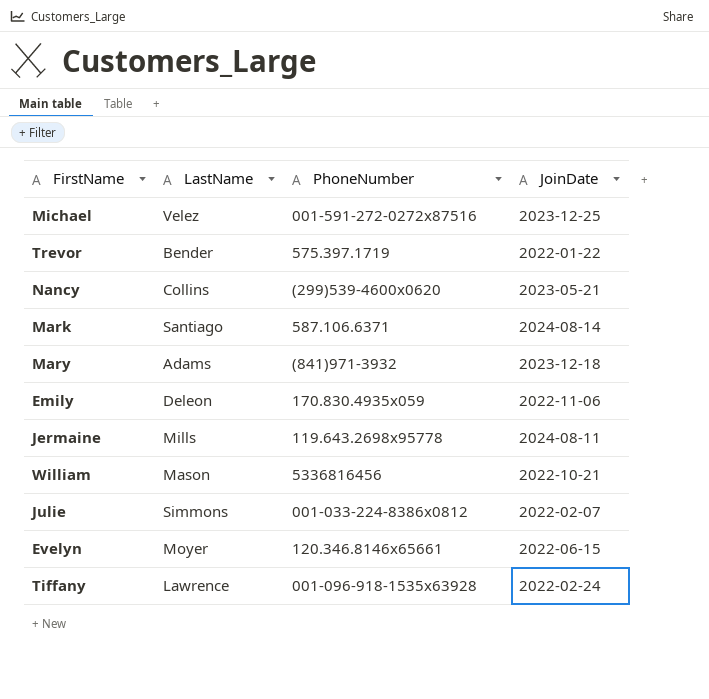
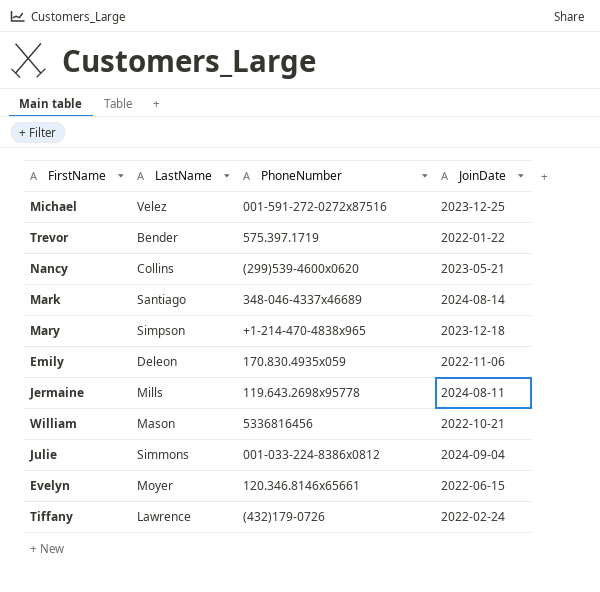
Mark | PhoneNumber: 587.106.6371 -> 348-046-4337x46689
Mary | LastName: Adams -> Simpson
Mary | PhoneNumber: (841)971-3932 -> +1-214-470-4838x965
Julie | JoinDate: 2022-02-07 -> 2024-09-04
Tiffany | PhoneNumber: 001-096-918-1535x63928 -> (432)179-0726

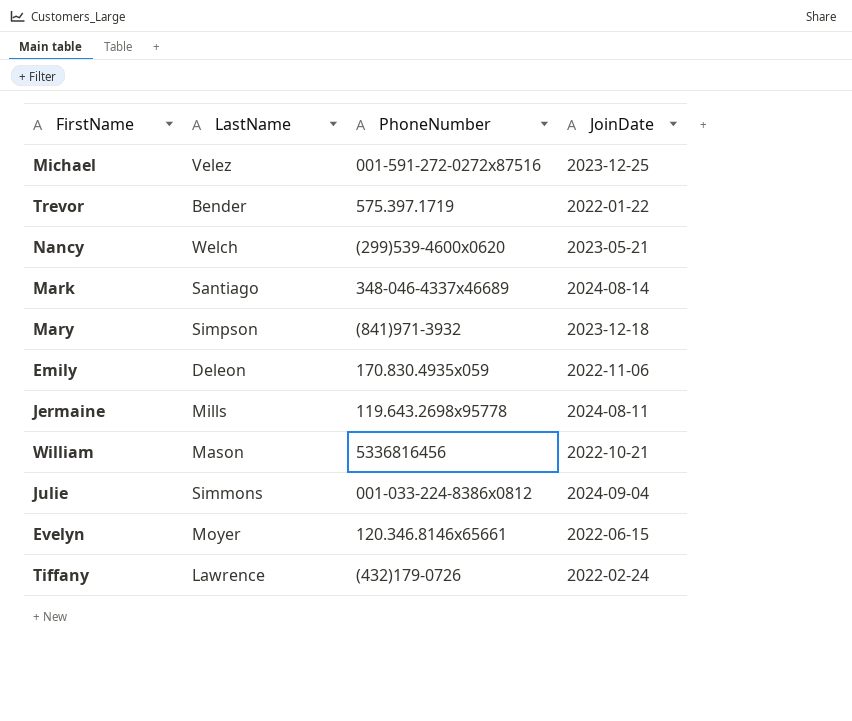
Nancy | LastName: Collins -> Welch
Mary | PhoneNumber: +1-214-470-4838x965 -> (841)971-3932

